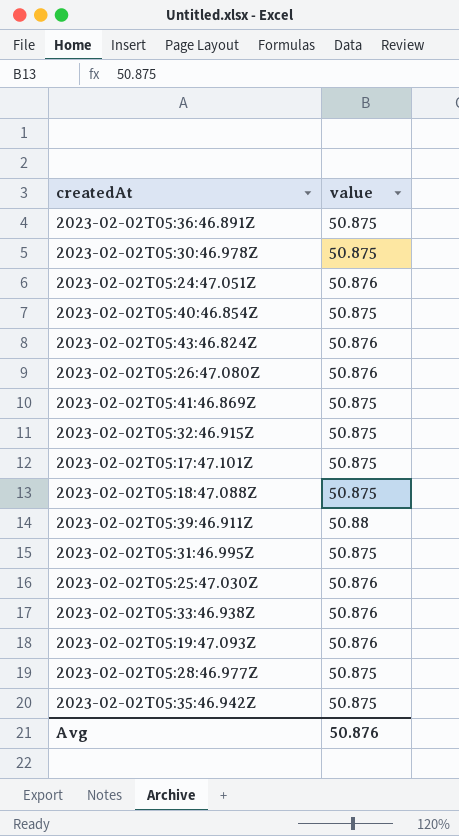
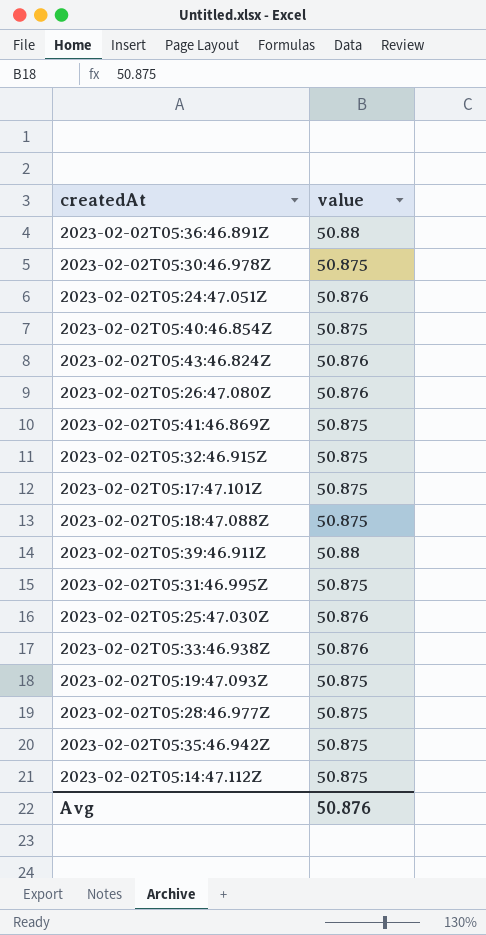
2023-02-02T05:36:46.891Z | value: 50.875 -> 50.88
2023-02-02T05:19:47.093Z | value: 50.876 -> 50.875
row 2023-02-02T05:14:47.112Z: none -> 50.875

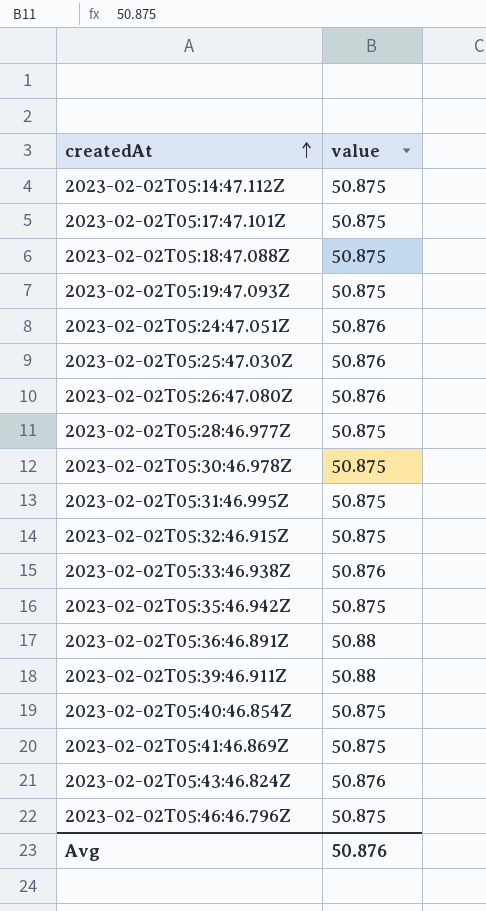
row order: none -> createdAt ascending
row 2023-02-02T05:46:46.796Z: none -> 50.875

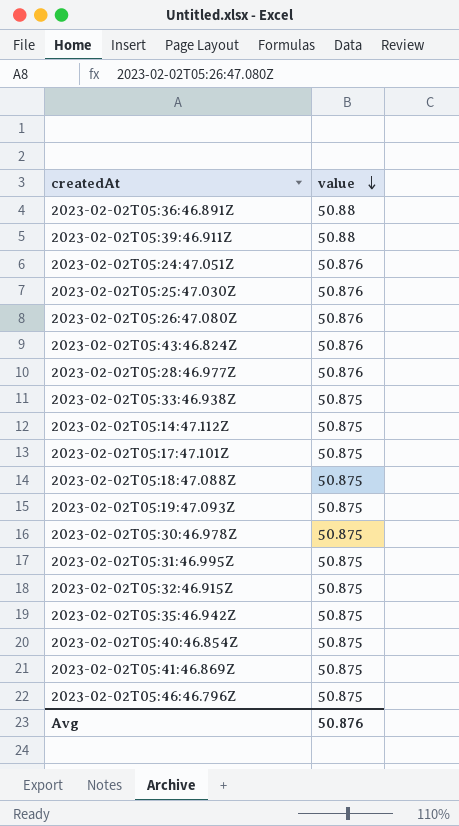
row order: createdAt ascending -> value descending
2023-02-02T05:28:46.977Z | value: 50.875 -> 50.876
2023-02-02T05:33:46.938Z | value: 50.876 -> 50.875

